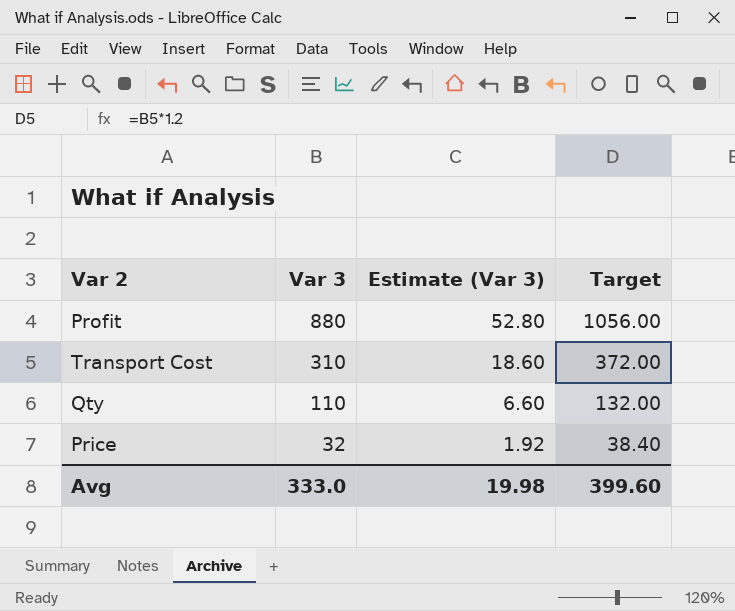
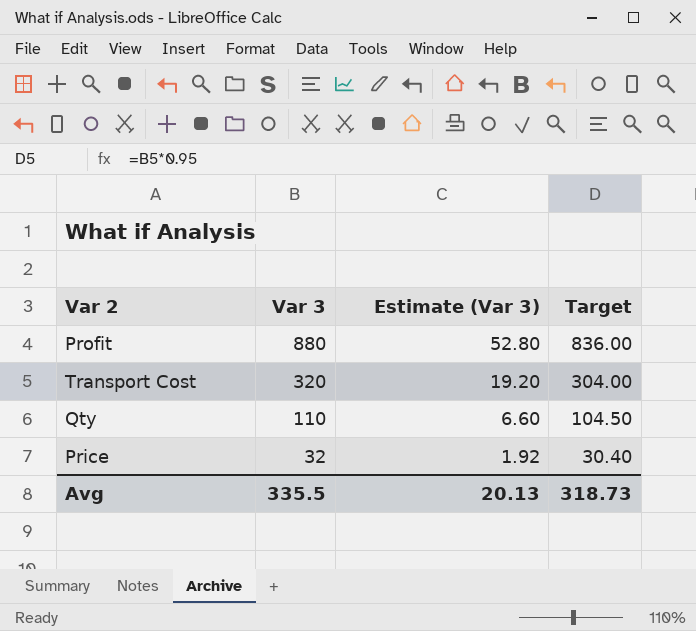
column Target | formula: [Var 3] * 1.2 -> [Var 3] * 0.95
Transport Cost | Var 3: 310 -> 320
Transport Cost | Estimate (Var 3): 18.60 -> 19.20
Avg | Var 3: 333.0 -> 335.5
Avg | Estimate (Var 3): 19.98 -> 20.13
Avg | Target: 399.60 -> 318.73

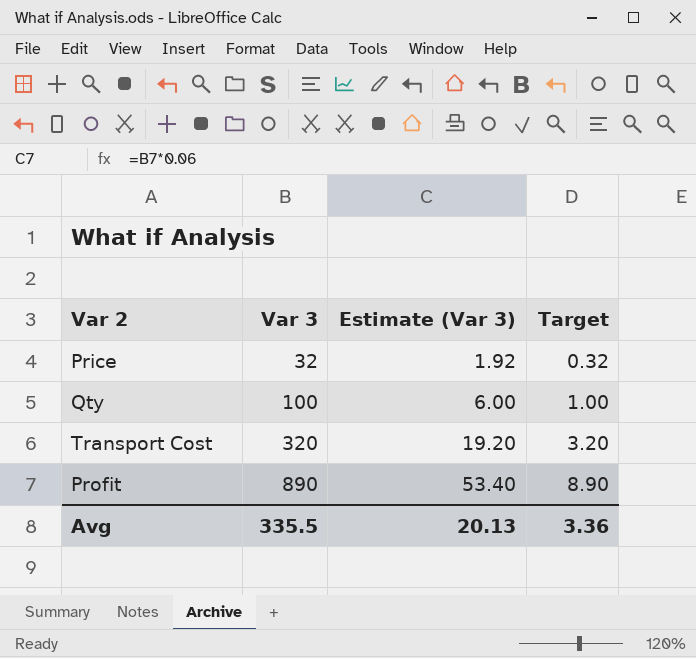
row order: Var 3 descending -> Var 3 ascending
column Target | formula: [Var 3] * 0.95 -> [Var 3] * 0.01
Qty | Var 3: 110 -> 100
Qty | Estimate (Var 3): 6.60 -> 6.00
Profit | Var 3: 880 -> 890
Profit | Estimate (Var 3): 52.80 -> 53.40
Avg | Target: 318.73 -> 3.36

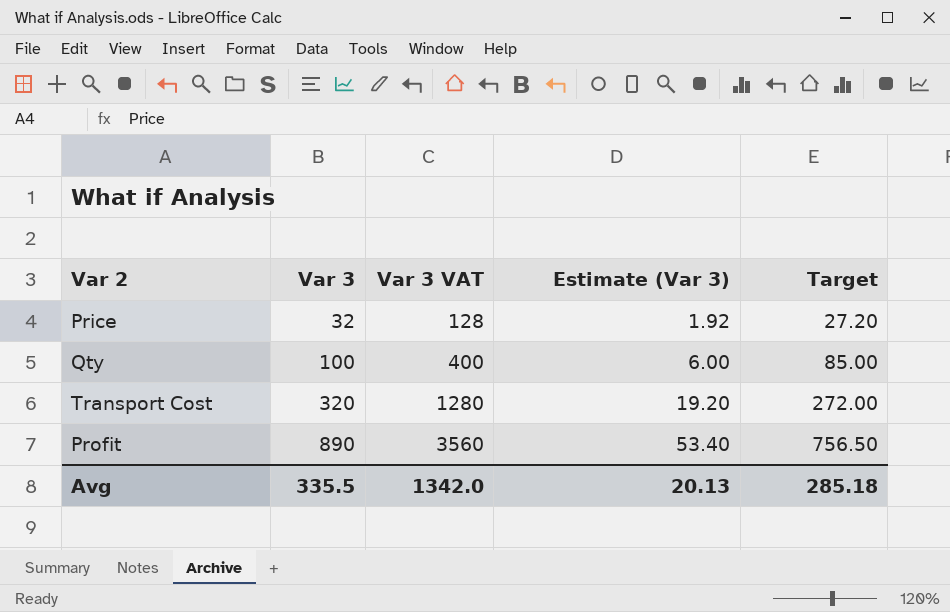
column Var 3 VAT | formula: none -> [Var 3] * 4
column Target | formula: [Var 3] * 0.01 -> [Var 3] * 0.85
Avg | Target: 3.36 -> 285.18

